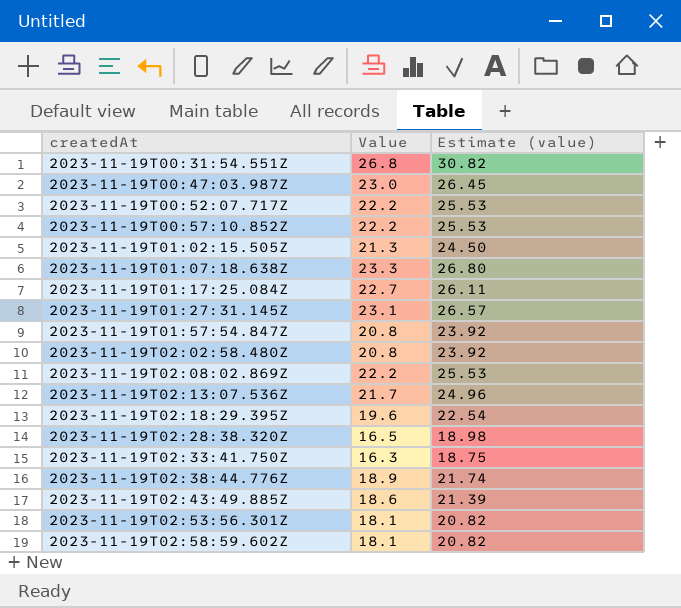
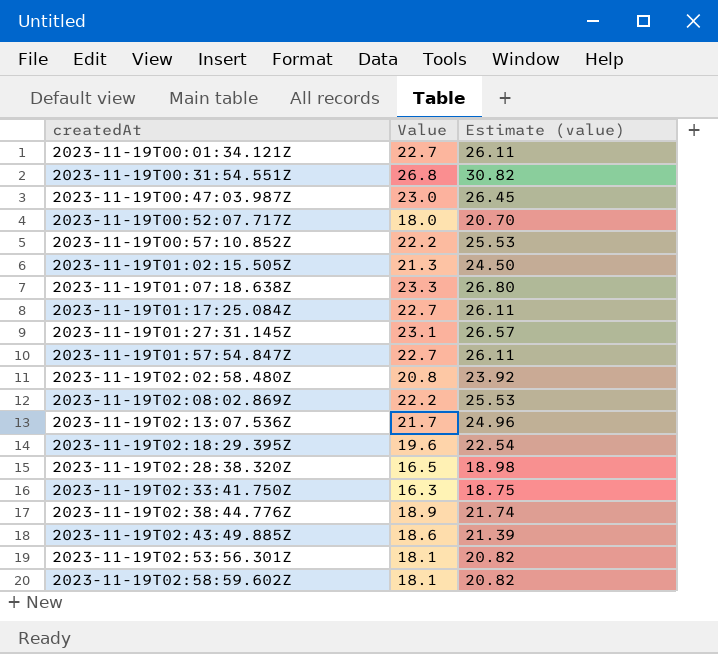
row 2023-11-19T00:01:34.121Z: none -> 22.7 | 26.11
2023-11-19T00:52:07.717Z | Value: 22.2 -> 18.0
2023-11-19T00:52:07.717Z | Estimate (value): 25.53 -> 20.70
2023-11-19T01:57:54.847Z | Value: 20.8 -> 22.7
2023-11-19T01:57:54.847Z | Estimate (value): 23.92 -> 26.11

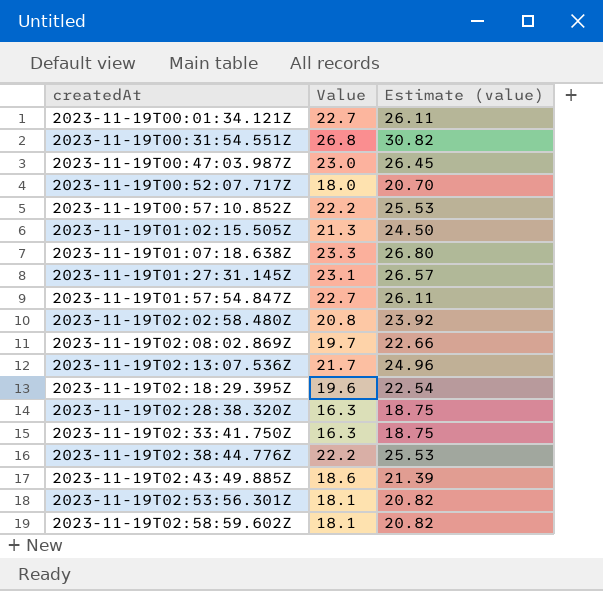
row 2023-11-19T01:17:25.084Z: 22.7 | 26.11 -> none
2023-11-19T02:08:02.869Z | Value: 22.2 -> 19.7
2023-11-19T02:08:02.869Z | Estimate (value): 25.53 -> 22.66
2023-11-19T02:28:38.320Z | Value: 16.5 -> 16.3
2023-11-19T02:28:38.320Z | Estimate (value): 18.98 -> 18.75
2023-11-19T02:38:44.776Z | Value: 18.9 -> 22.2
2023-11-19T02:38:44.776Z | Estimate (value): 21.74 -> 25.53

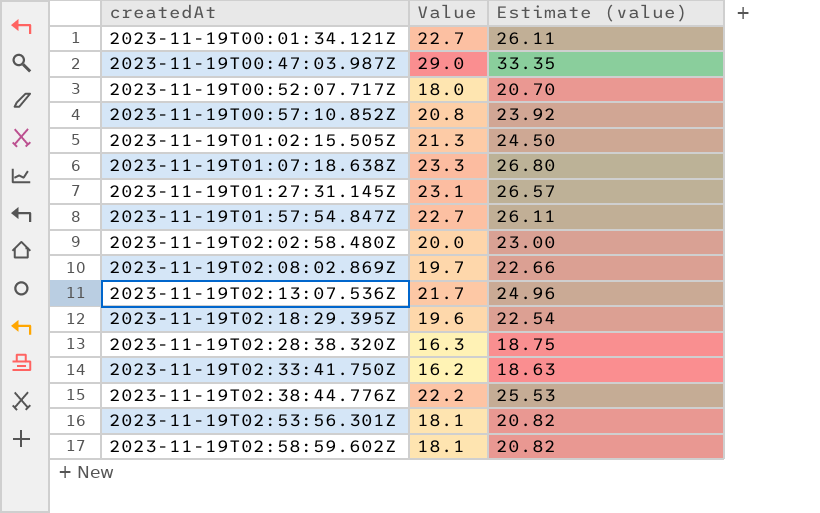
row 2023-11-19T00:31:54.551Z: 26.8 | 30.82 -> none
row 2023-11-19T02:43:49.885Z: 18.6 | 21.39 -> none
2023-11-19T00:47:03.987Z | Value: 23.0 -> 29.0
2023-11-19T00:47:03.987Z | Estimate (value): 26.45 -> 33.35
2023-11-19T00:57:10.852Z | Value: 22.2 -> 20.8
2023-11-19T00:57:10.852Z | Estimate (value): 25.53 -> 23.92
2023-11-19T02:02:58.480Z | Value: 20.8 -> 20.0
2023-11-19T02:02:58.480Z | Estimate (value): 23.92 -> 23.00
2023-11-19T02:33:41.750Z | Value: 16.3 -> 16.2
2023-11-19T02:33:41.750Z | Estimate (value): 18.75 -> 18.63

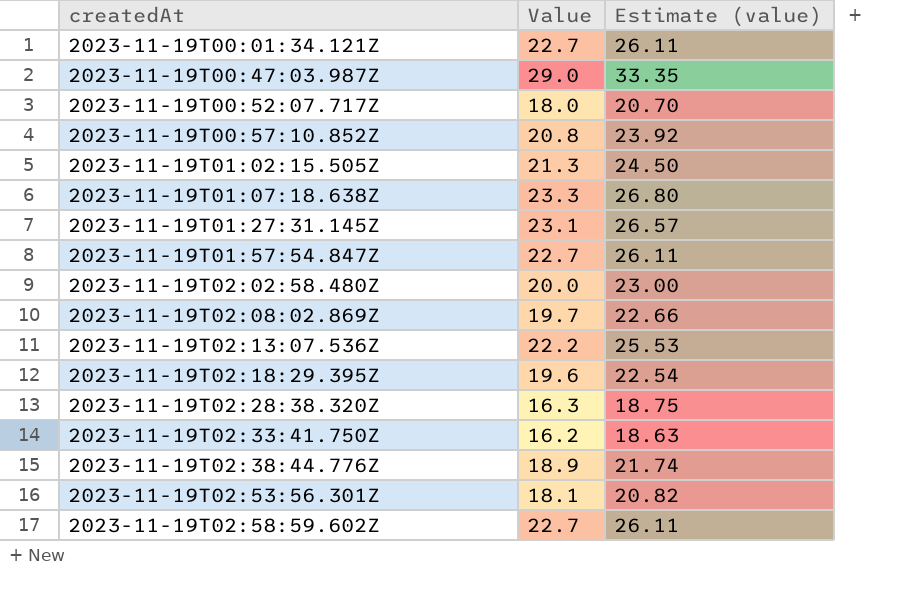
2023-11-19T02:13:07.536Z | Value: 21.7 -> 22.2
2023-11-19T02:13:07.536Z | Estimate (value): 24.96 -> 25.53
2023-11-19T02:38:44.776Z | Value: 22.2 -> 18.9
2023-11-19T02:38:44.776Z | Estimate (value): 25.53 -> 21.74
2023-11-19T02:58:59.602Z | Value: 18.1 -> 22.7
2023-11-19T02:58:59.602Z | Estimate (value): 20.82 -> 26.11

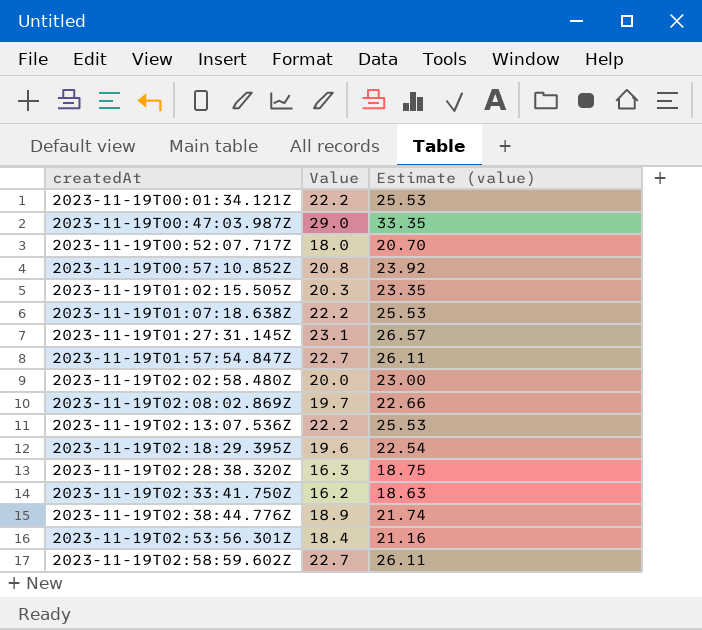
2023-11-19T00:01:34.121Z | Value: 22.7 -> 22.2
2023-11-19T00:01:34.121Z | Estimate (value): 26.11 -> 25.53
2023-11-19T01:02:15.505Z | Value: 21.3 -> 20.3
2023-11-19T01:02:15.505Z | Estimate (value): 24.50 -> 23.35
2023-11-19T01:07:18.638Z | Value: 23.3 -> 22.2
2023-11-19T01:07:18.638Z | Estimate (value): 26.80 -> 25.53
2023-11-19T02:53:56.301Z | Value: 18.1 -> 18.4
2023-11-19T02:53:56.301Z | Estimate (value): 20.82 -> 21.16

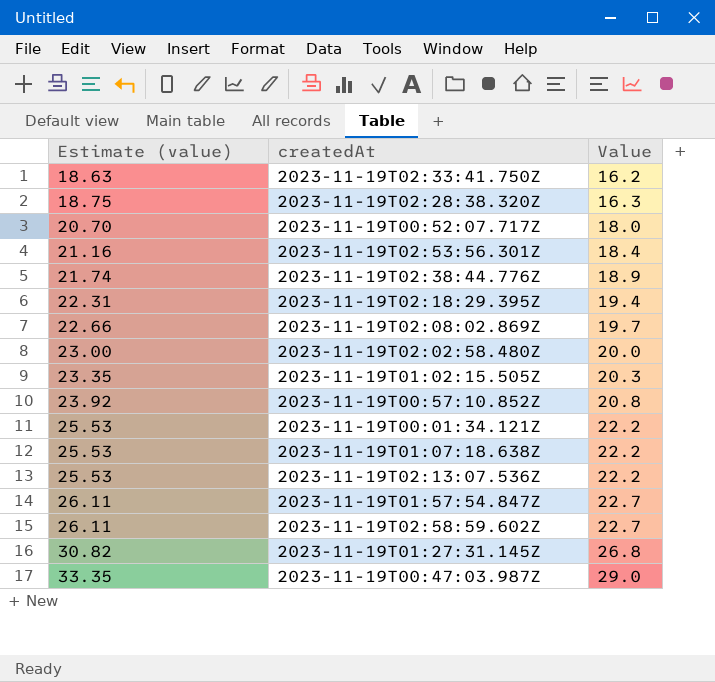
row order: createdAt ascending -> Estimate (value) ascending
column Estimate (value) | position: 3 -> 1
2023-11-19T02:18:29.395Z | Estimate (value): 22.54 -> 22.31
2023-11-19T02:18:29.395Z | Value: 19.6 -> 19.4
2023-11-19T01:27:31.145Z | Estimate (value): 26.57 -> 30.82
2023-11-19T01:27:31.145Z | Value: 23.1 -> 26.8

